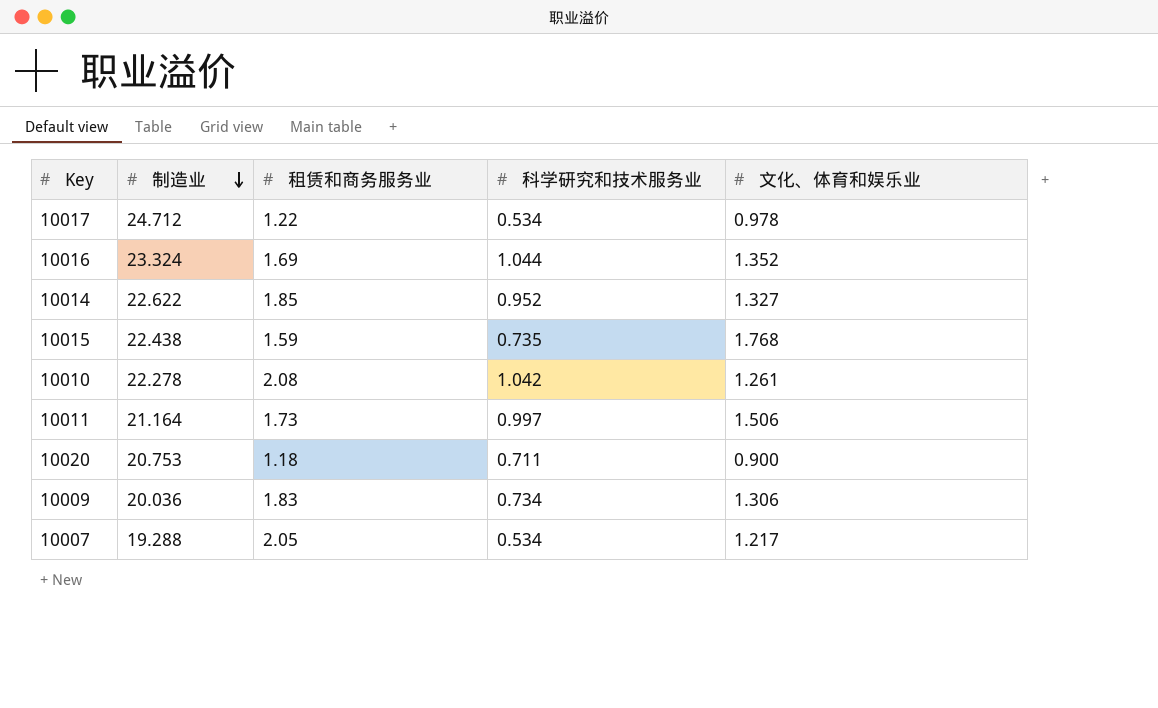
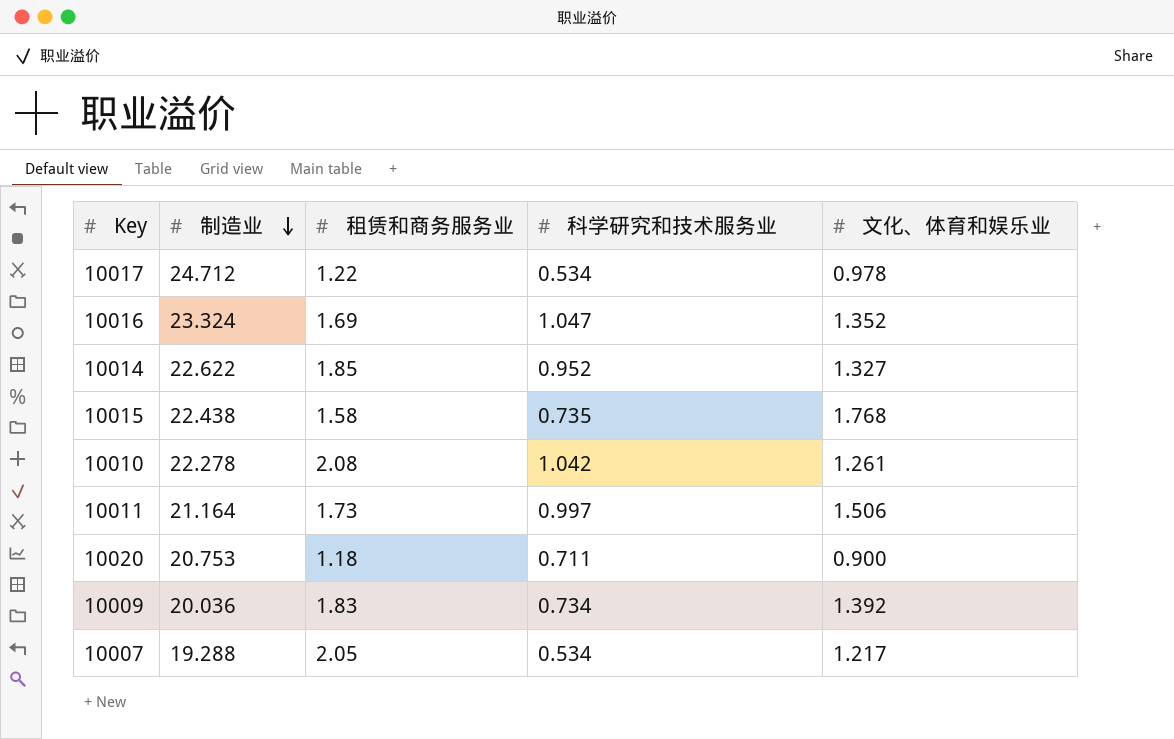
10016 | 科学研究和技术服务业: 1.044 -> 1.047
10015 | 租赁和商务服务业: 1.59 -> 1.58
10009 | 文化、体育和娱乐业: 1.306 -> 1.392

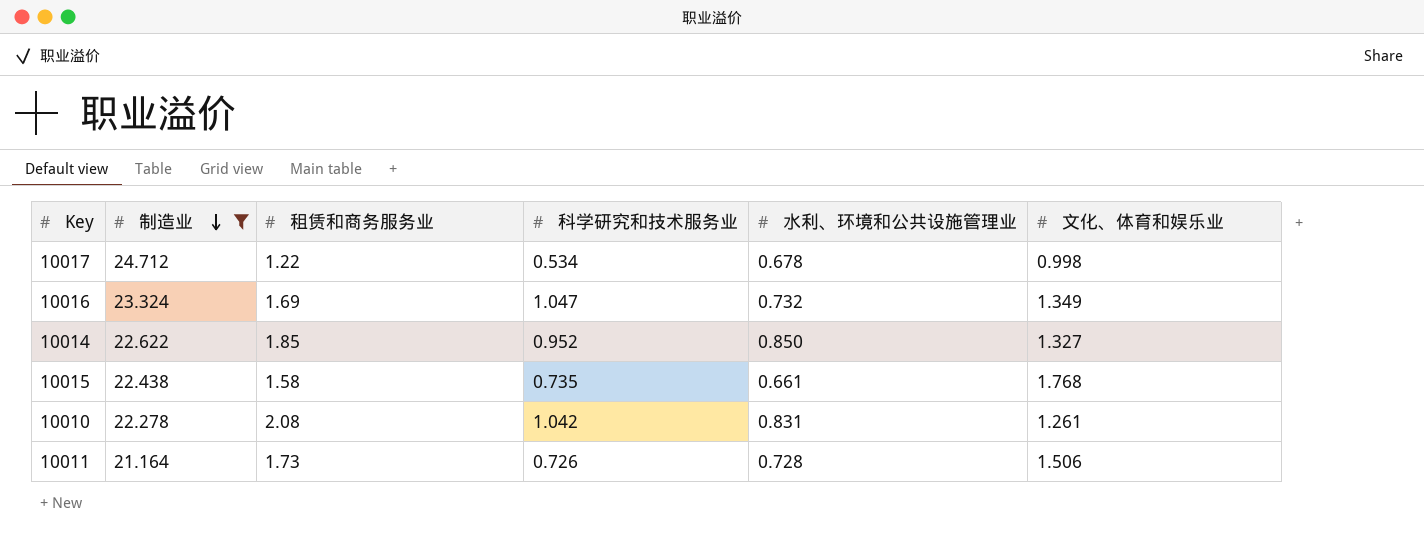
filter: none -> 制造业 >= 21.164
column 水利、环境和公共设施管理业 | position: none -> 5
10017 | 文化、体育和娱乐业: 0.978 -> 0.998
10016 | 文化、体育和娱乐业: 1.352 -> 1.349
10011 | 科学研究和技术服务业: 0.997 -> 0.726

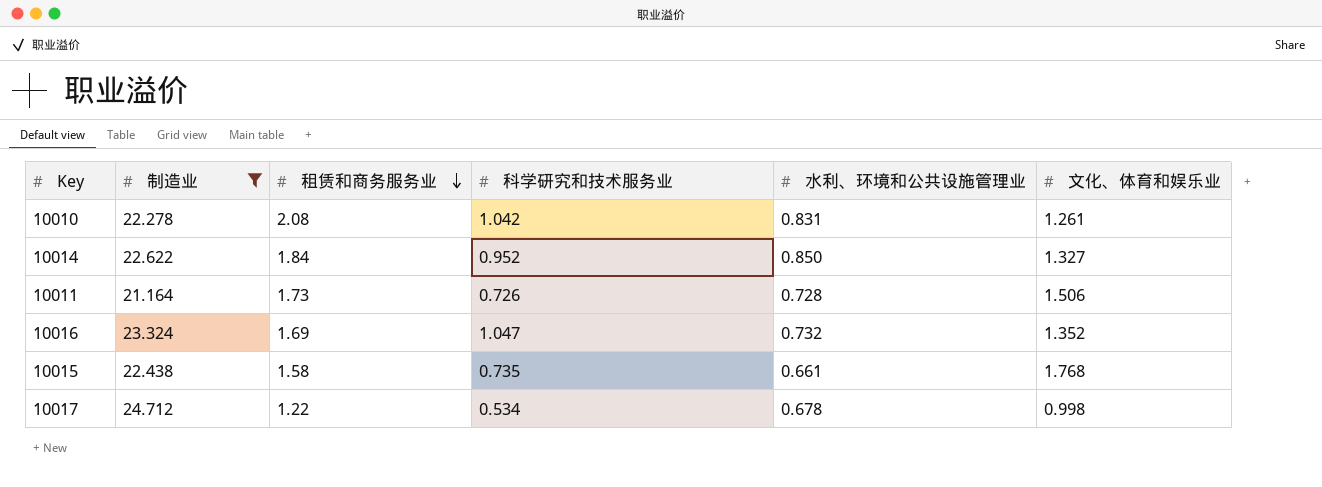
row order: 制造业 descending -> 租赁和商务服务业 descending
10014 | 租赁和商务服务业: 1.85 -> 1.84
10016 | 文化、体育和娱乐业: 1.349 -> 1.352

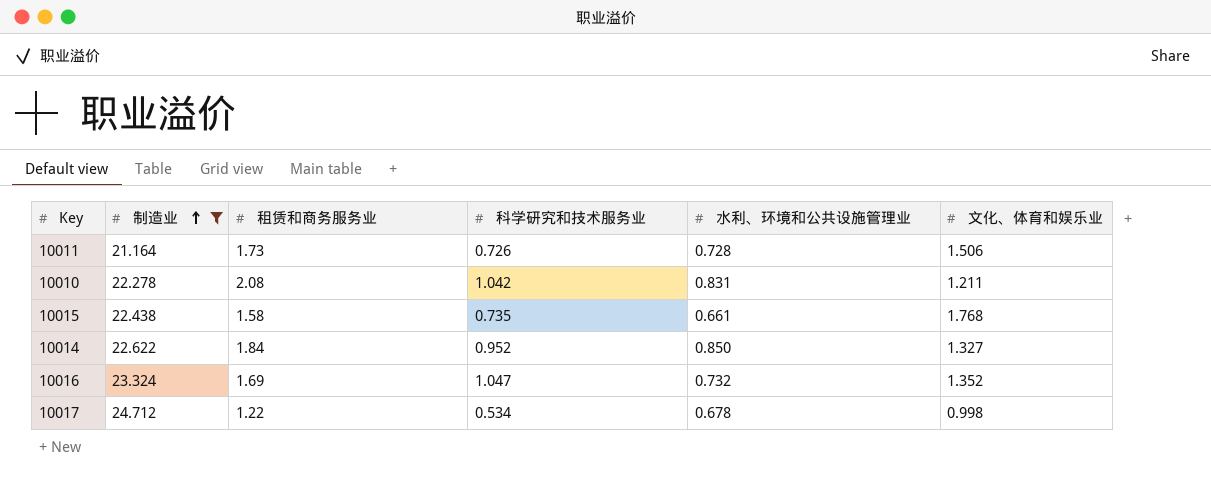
row order: 租赁和商务服务业 descending -> 制造业 ascending
10010 | 文化、体育和娱乐业: 1.261 -> 1.211

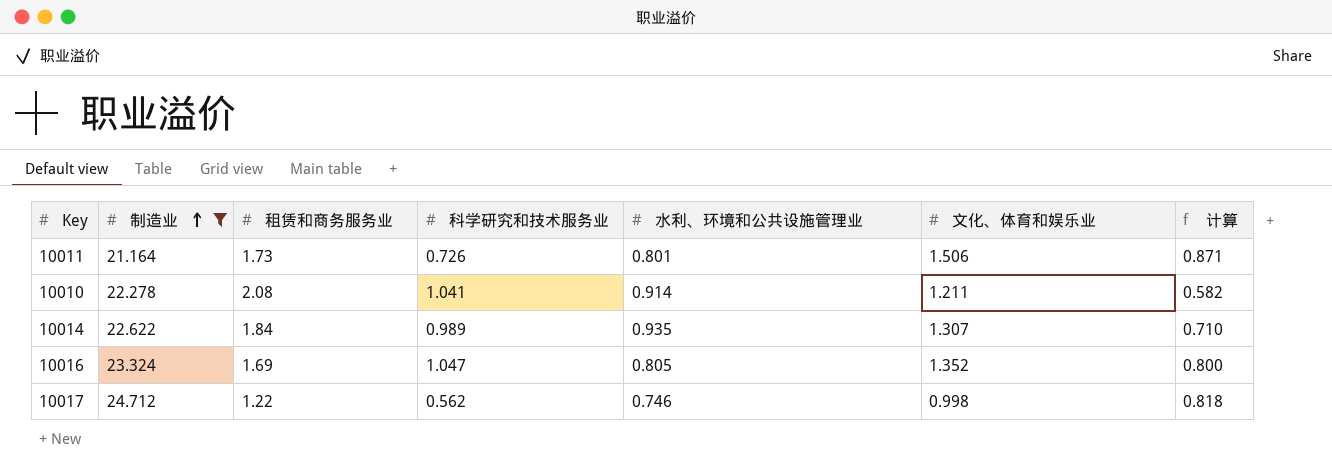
column 计算 | formula: none -> [文化、体育和娱乐业] / [租赁和商务服务业]
row 10015: 22.438 | 1.58 | 0.735 | 0.661 | 1.768 -> none
10011 | 水利、环境和公共设施管理业: 0.728 -> 0.801
10010 | 科学研究和技术服务业: 1.042 -> 1.041
10010 | 水利、环境和公共设施管理业: 0.831 -> 0.914
10014 | 科学研究和技术服务业: 0.952 -> 0.989
10014 | 水利、环境和公共设施管理业: 0.850 -> 0.935
10014 | 文化、体育和娱乐业: 1.327 -> 1.307
10016 | 水利、环境和公共设施管理业: 0.732 -> 0.805
10017 | 科学研究和技术服务业: 0.534 -> 0.562
10017 | 水利、环境和公共设施管理业: 0.678 -> 0.746

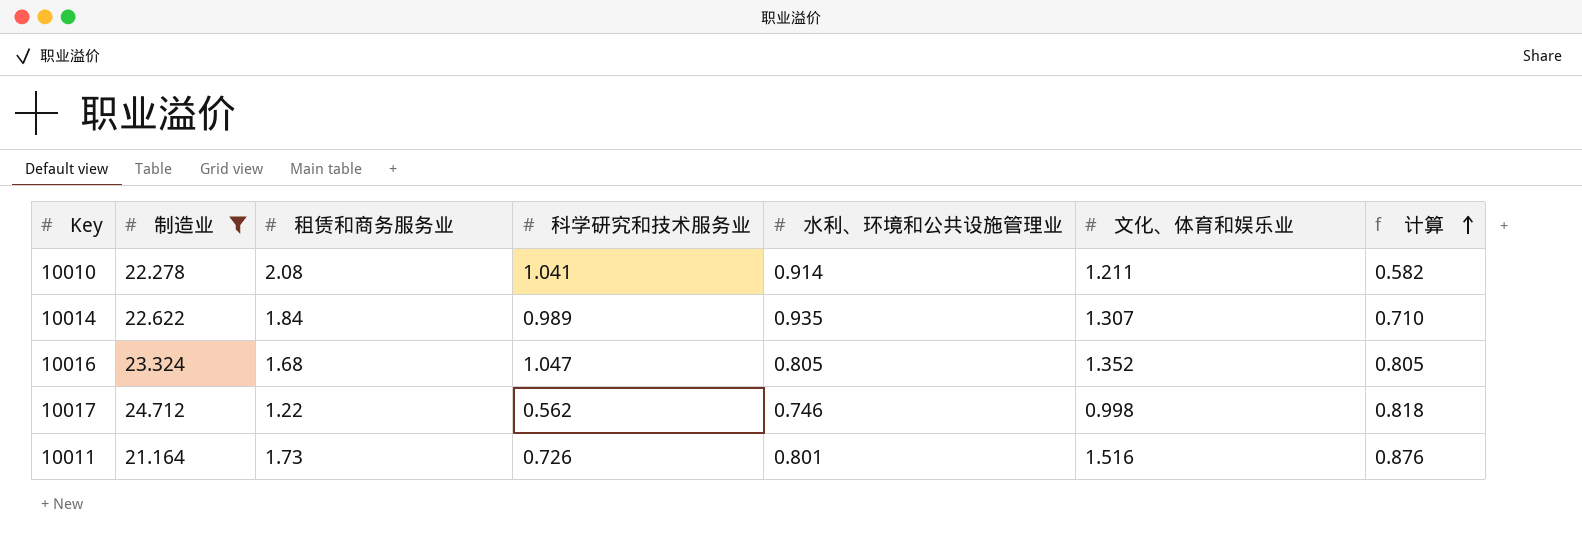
row order: 制造业 ascending -> 计算 ascending
10016 | 租赁和商务服务业: 1.69 -> 1.68
10016 | 计算: 0.800 -> 0.805
10011 | 文化、体育和娱乐业: 1.506 -> 1.516
10011 | 计算: 0.871 -> 0.876

